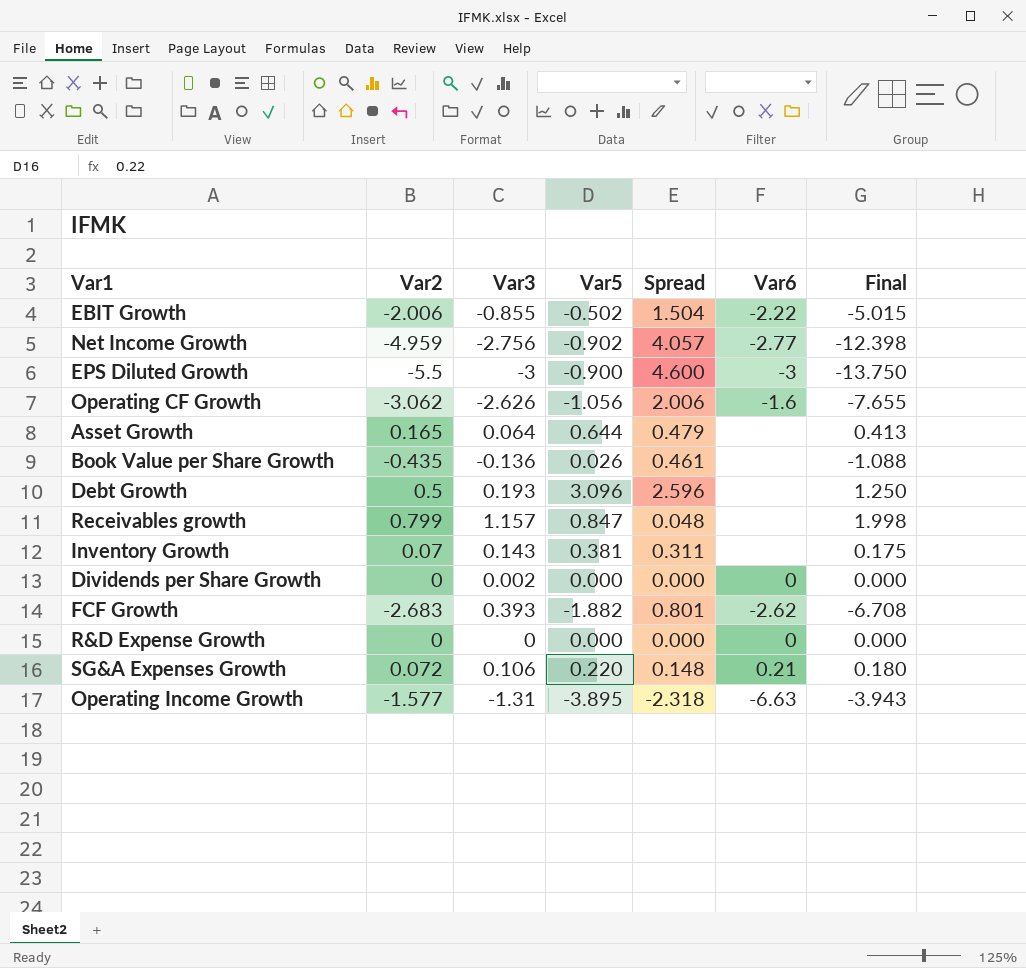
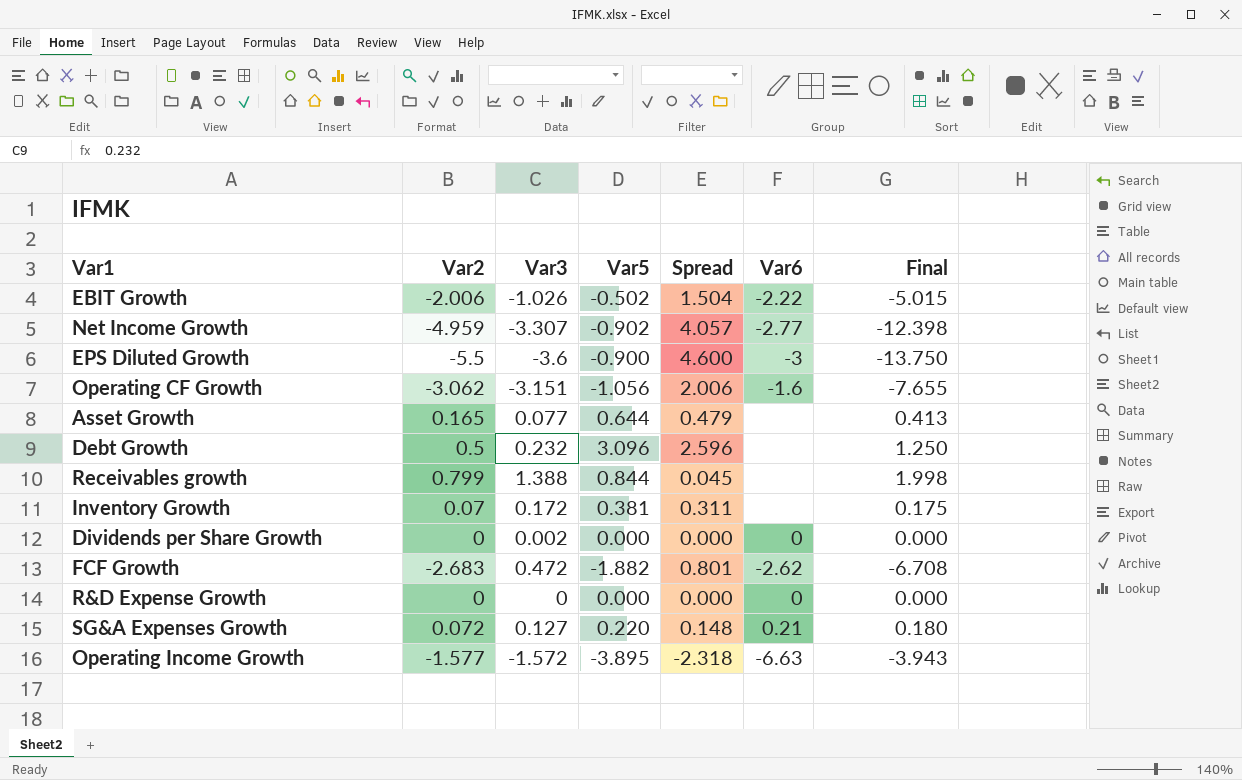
row Book Value per Share Growth: -0.435 | -0.136 | 0.026 | 0.461 | none | -1.088 -> none
EBIT Growth | Var3: -0.855 -> -1.026
Net Income Growth | Var3: -2.756 -> -3.307
EPS Diluted Growth | Var3: -3 -> -3.6
Operating CF Growth | Var3: -2.626 -> -3.151
Asset Growth | Var3: 0.064 -> 0.077
Debt Growth | Var3: 0.193 -> 0.232
Receivables growth | Var3: 1.157 -> 1.388
Receivables growth | Var5: 0.847 -> 0.844
Receivables growth | Spread: 0.048 -> 0.045
Inventory Growth | Var3: 0.143 -> 0.172
FCF Growth | Var3: 0.393 -> 0.472
SG&A Expenses Growth | Var3: 0.106 -> 0.127
Operating Income Growth | Var3: -1.31 -> -1.572

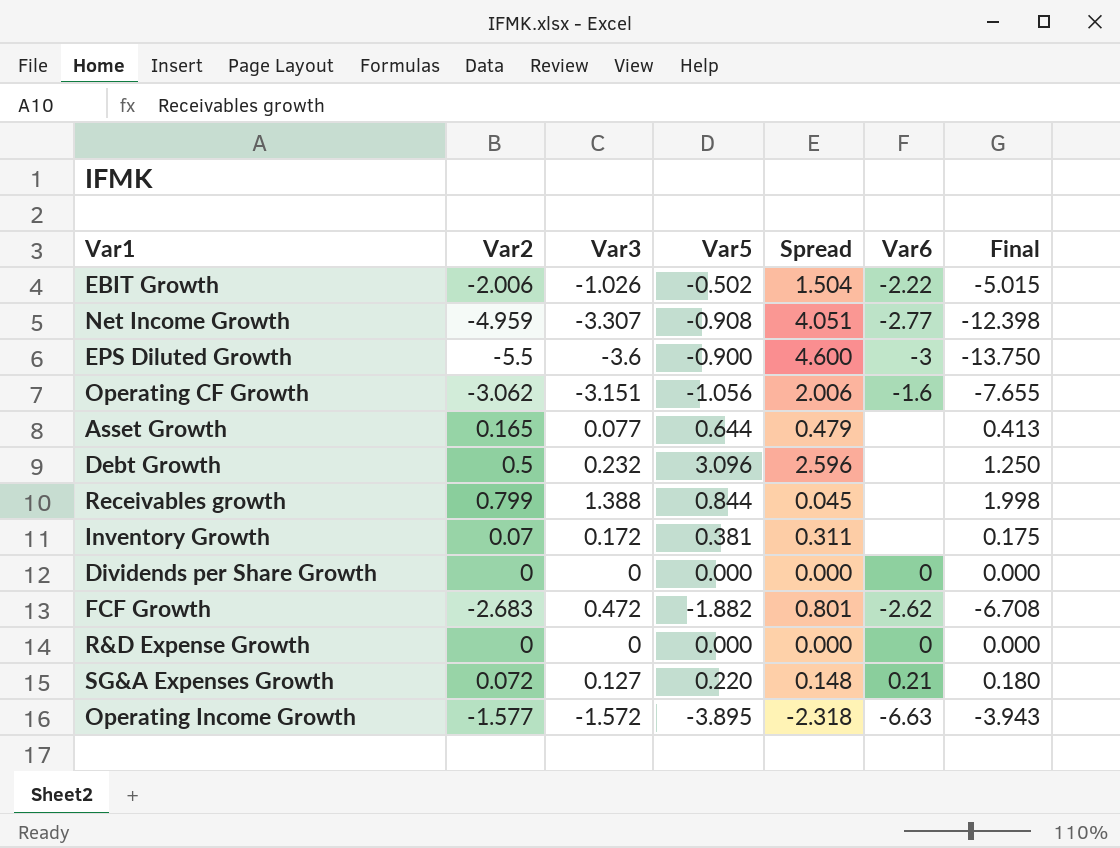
Net Income Growth | Var5: -0.902 -> -0.908
Net Income Growth | Spread: 4.057 -> 4.051
Dividends per Share Growth | Var3: 0.002 -> 0

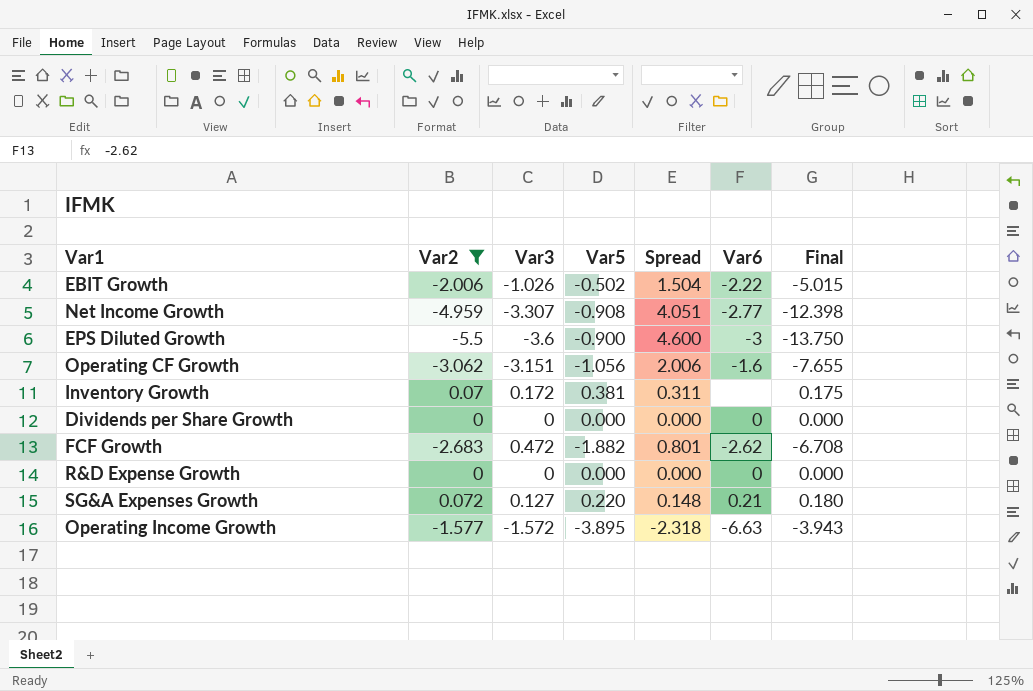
filter: none -> Var2 <= 0.072

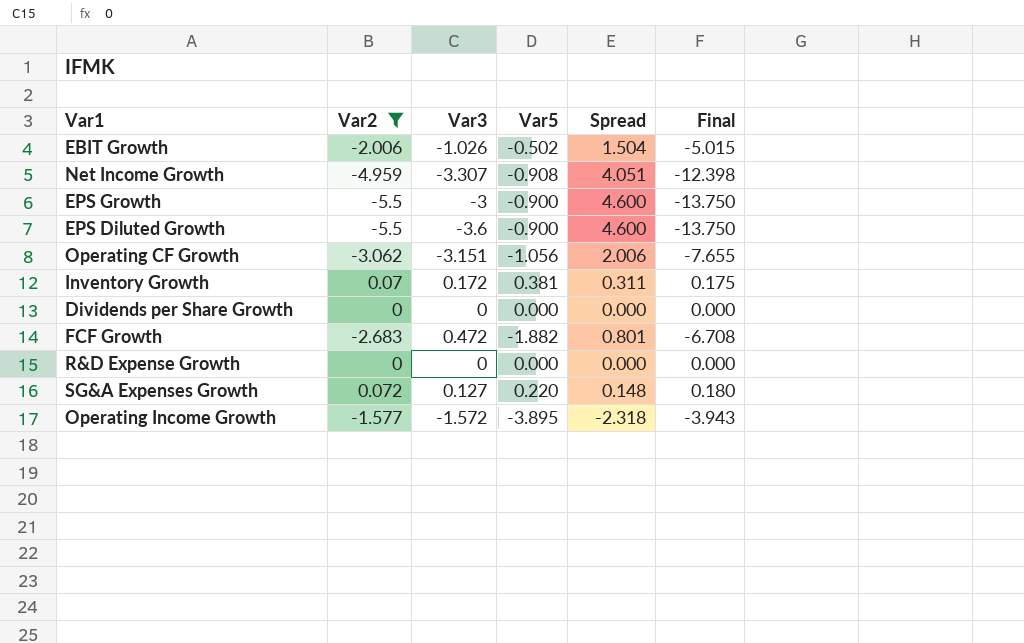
column Var6 | position: 6 -> none
row EPS Growth: none -> -5.5 | -3 | -0.900 | 4.600 | -13.750

